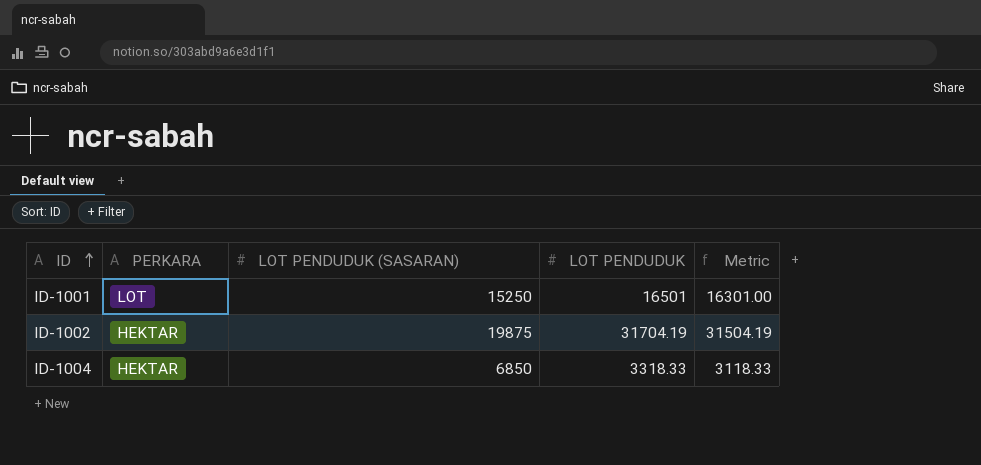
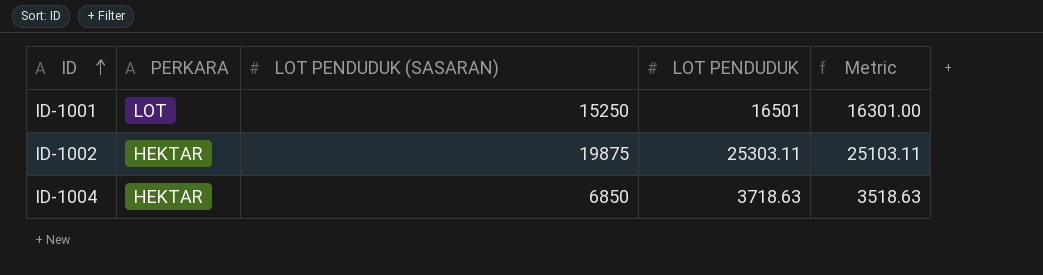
ID-1002 | LOT PENDUDUK: 31704.19 -> 25303.11
ID-1002 | Metric: 31504.19 -> 25103.11
ID-1004 | LOT PENDUDUK: 3318.33 -> 3718.63
ID-1004 | Metric: 3118.33 -> 3518.63

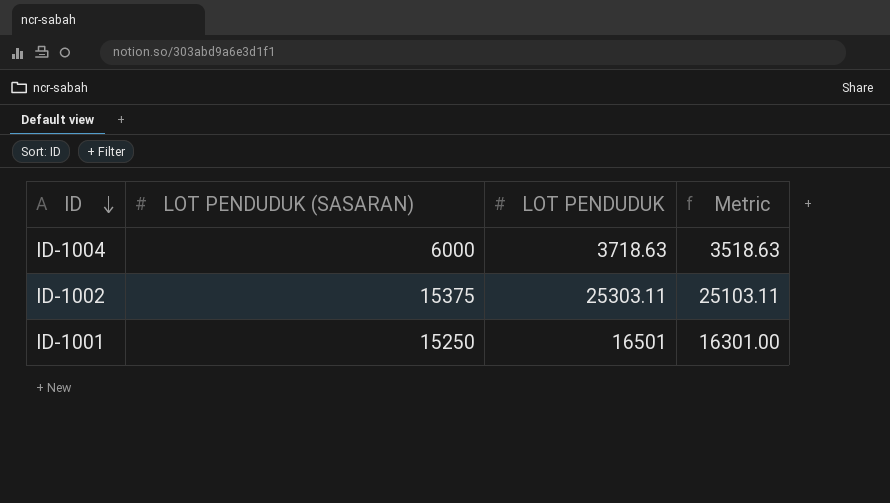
row order: ID ascending -> ID descending
column PERKARA | position: 2 -> none
ID-1004 | LOT PENDUDUK (SASARAN): 6850 -> 6000
ID-1002 | LOT PENDUDUK (SASARAN): 19875 -> 15375

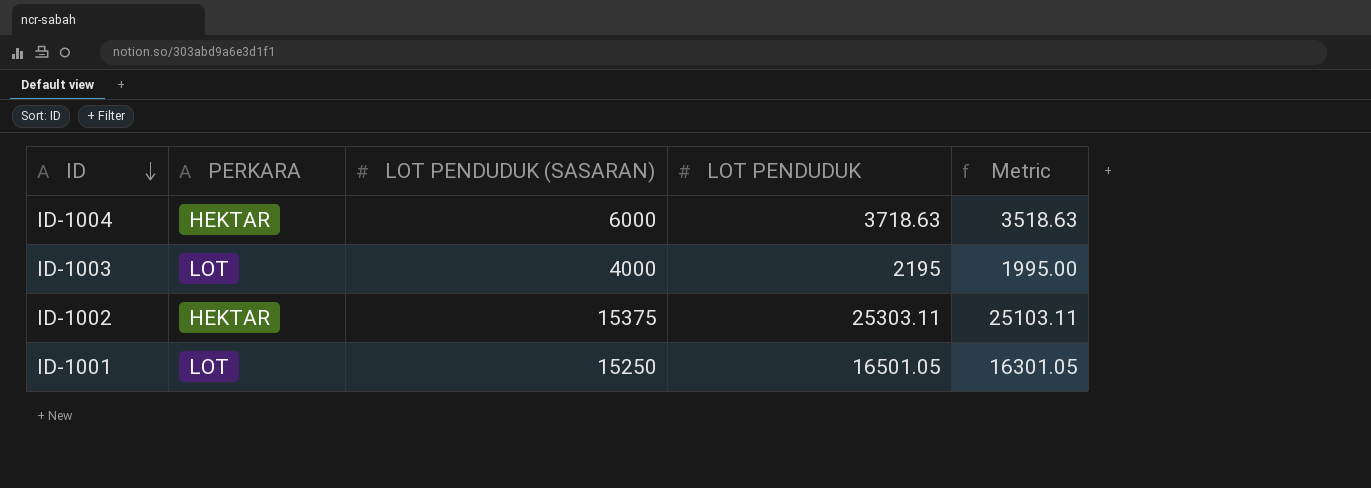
column PERKARA | position: none -> 2
row ID-1003: none -> LOT | 4000 | 2195 | 1995.00
ID-1001 | LOT PENDUDUK: 16501 -> 16501.05
ID-1001 | Metric: 16301.00 -> 16301.05

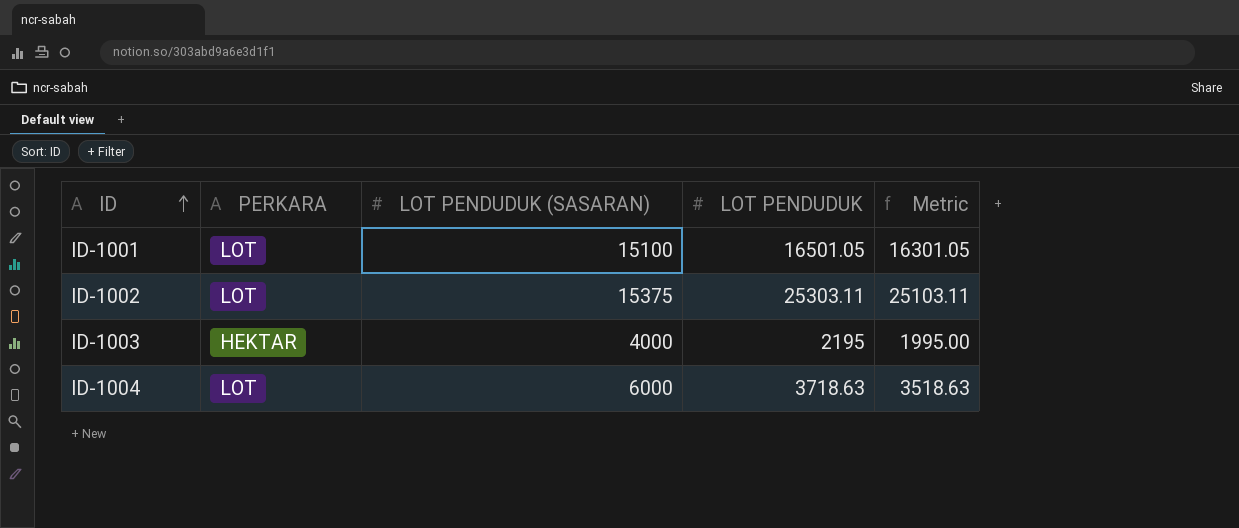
row order: ID descending -> ID ascending
ID-1001 | LOT PENDUDUK (SASARAN): 15250 -> 15100
ID-1002 | PERKARA: HEKTAR -> LOT
ID-1003 | PERKARA: LOT -> HEKTAR
ID-1004 | PERKARA: HEKTAR -> LOT

